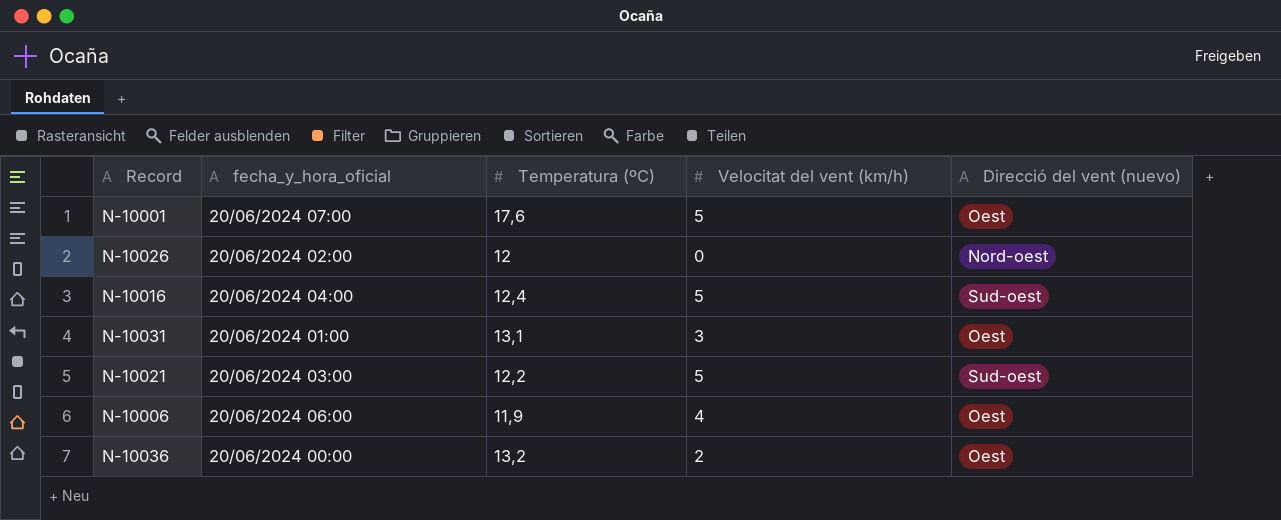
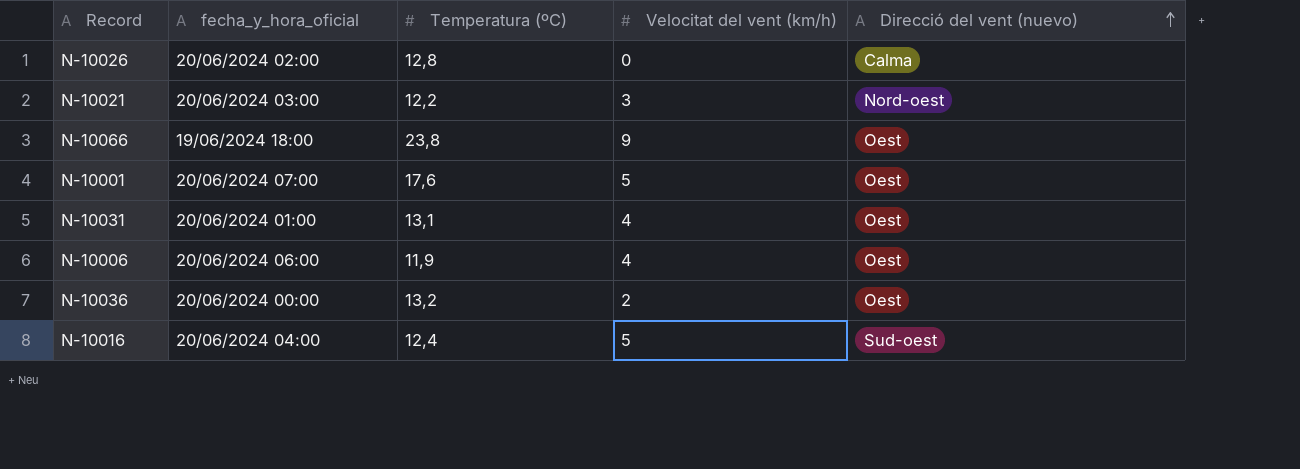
row order: none -> Direcció del vent (nuevo) ascending
N-10026 | Temperatura (ºC): 12 -> 12,8
N-10026 | Direcció del vent (nuevo): Nord-oest -> Calma
N-10021 | Velocitat del vent (km/h): 5 -> 3
N-10021 | Direcció del vent (nuevo): Sud-oest -> Nord-oest
row N-10066: none -> 19/06/2024 18:00 | 23,8 | 9 | Oest
N-10031 | Velocitat del vent (km/h): 3 -> 4

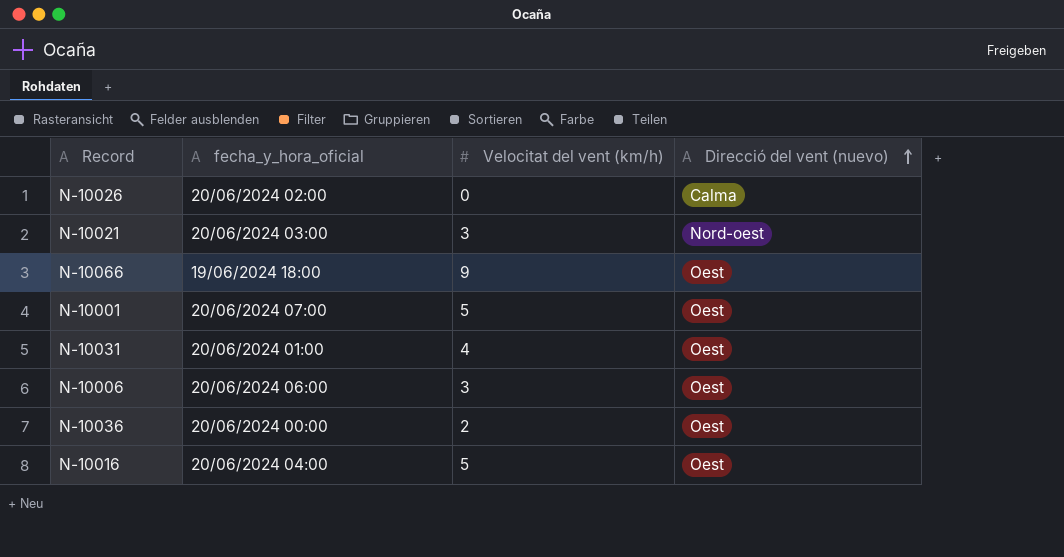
column Temperatura (ºC) | position: 3 -> none
N-10006 | Velocitat del vent (km/h): 4 -> 3
N-10016 | Direcció del vent (nuevo): Sud-oest -> Oest

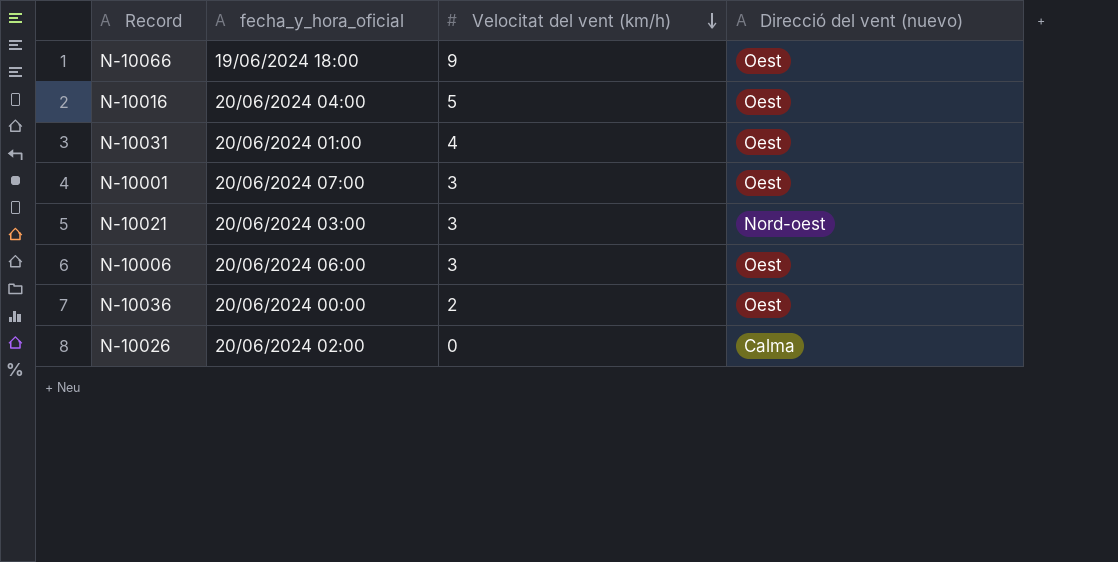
row order: Direcció del vent (nuevo) ascending -> Velocitat del vent (km/h) descending
N-10001 | Velocitat del vent (km/h): 5 -> 3

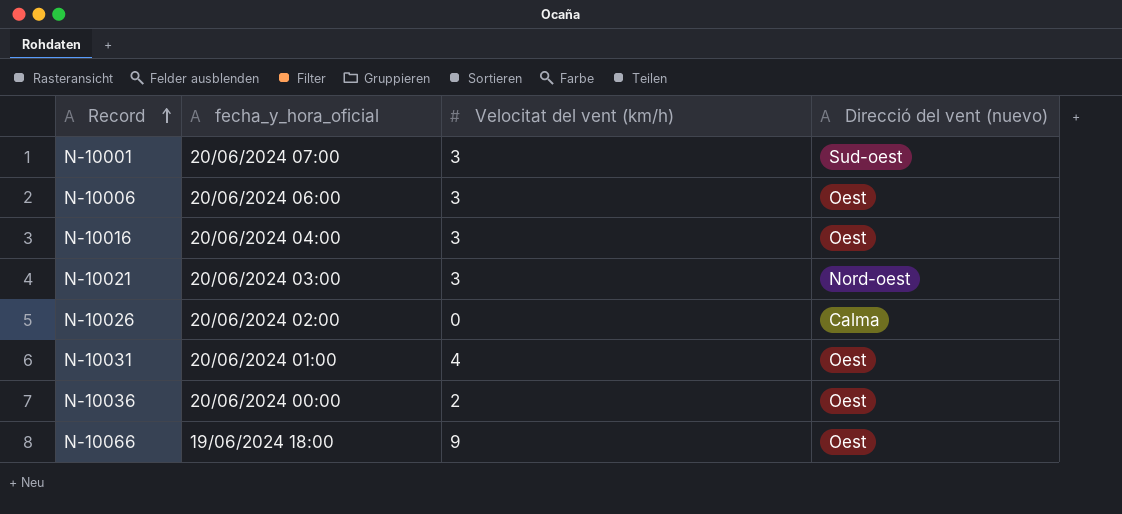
row order: Velocitat del vent (km/h) descending -> Record ascending
N-10001 | Direcció del vent (nuevo): Oest -> Sud-oest
N-10016 | Velocitat del vent (km/h): 5 -> 3

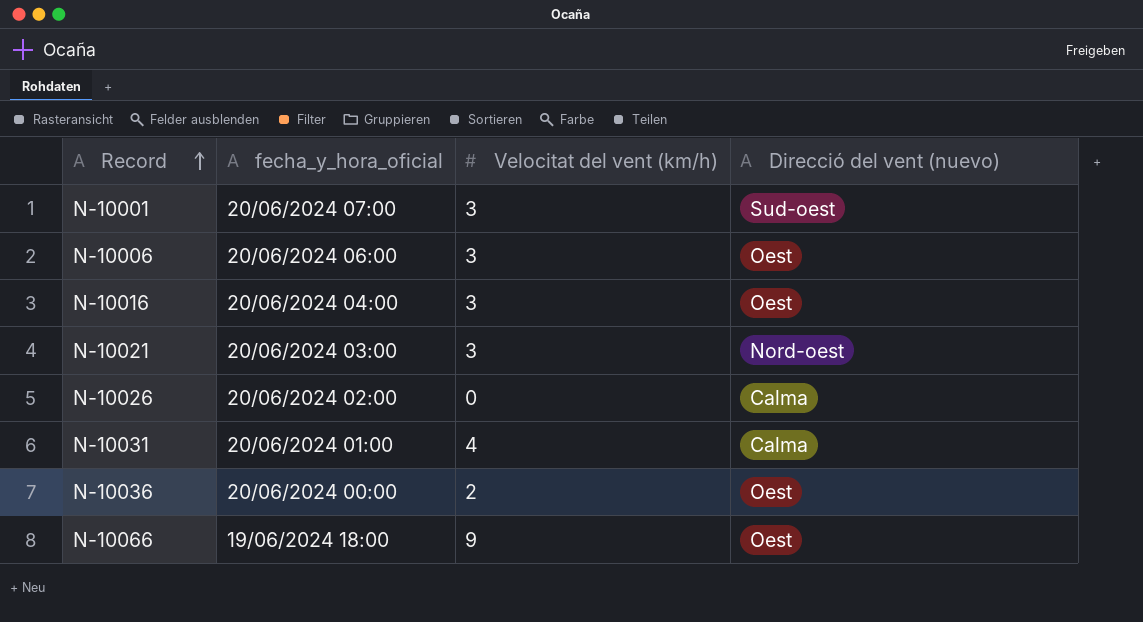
N-10031 | Direcció del vent (nuevo): Oest -> Calma

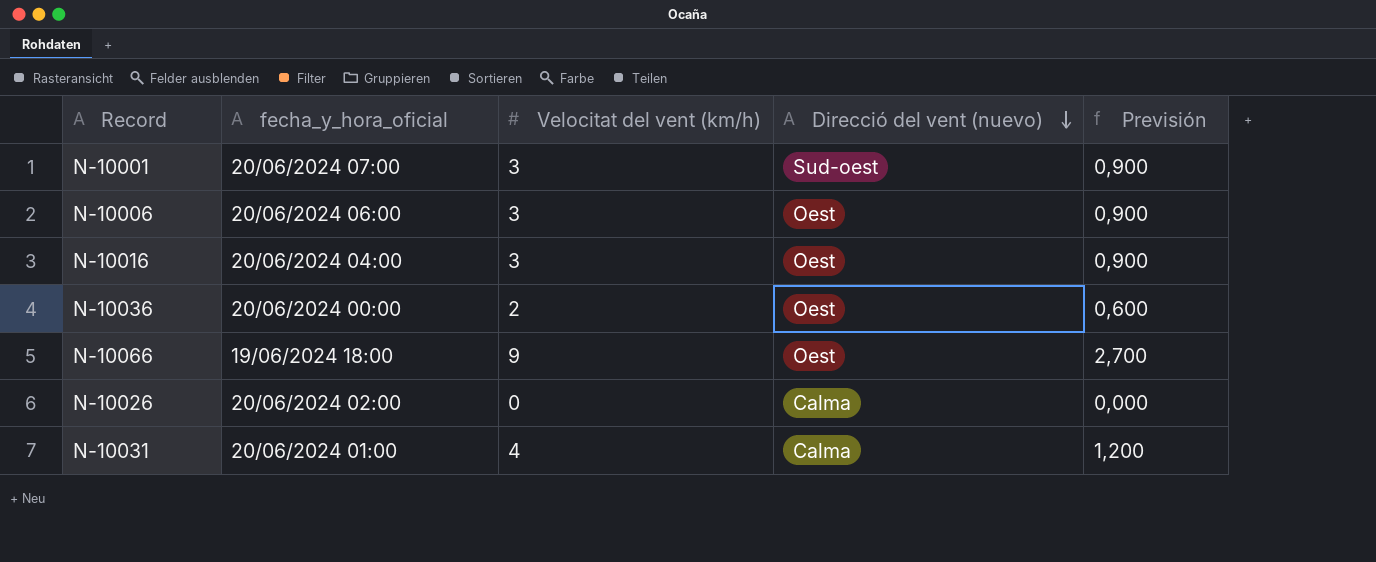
row order: Record ascending -> Direcció del vent (nuevo) descending
column Previsión | formula: none -> [Velocitat del vent (km/h)] * 0,3
row N-10021: 20/06/2024 03:00 | 3 | Nord-oest -> none

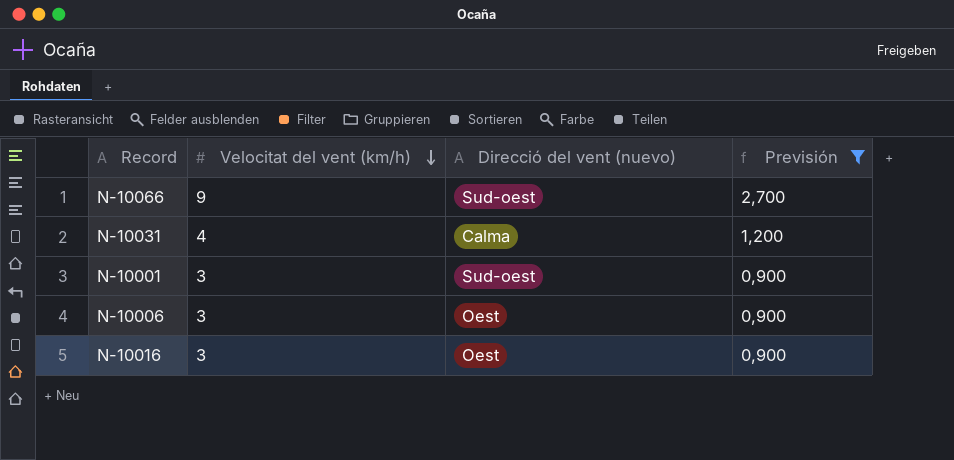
filter: none -> Previsión >= 0,900
row order: Direcció del vent (nuevo) descending -> Velocitat del vent (km/h) descending
column fecha_y_hora_oficial | position: 2 -> none
N-10066 | Direcció del vent (nuevo): Oest -> Sud-oest

